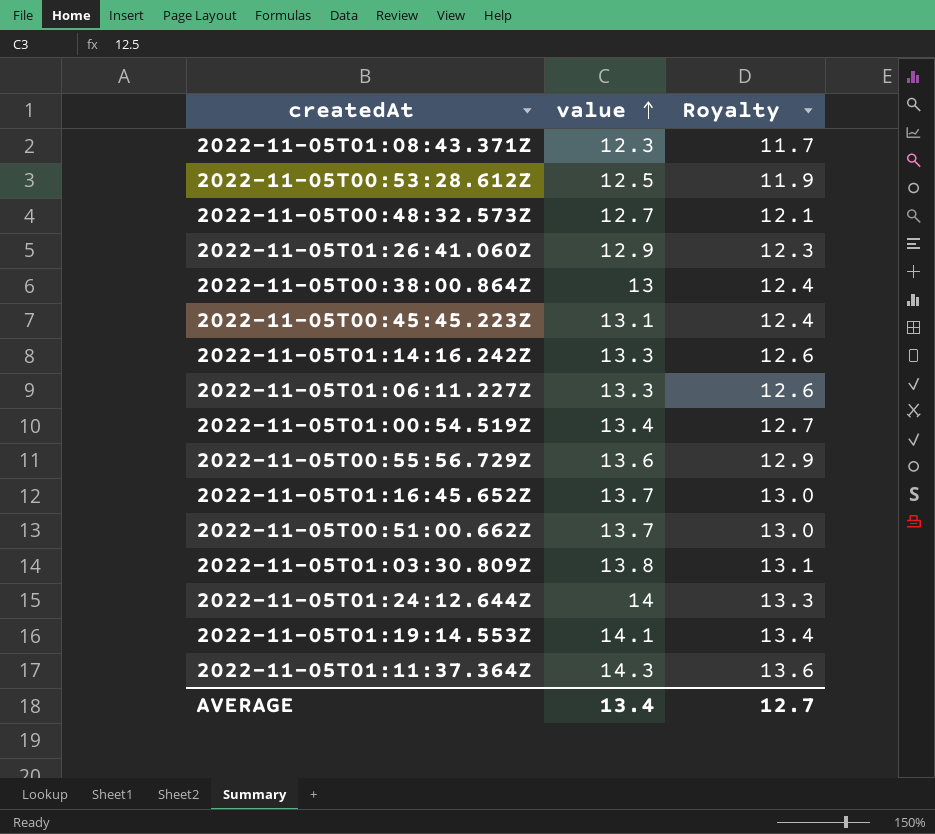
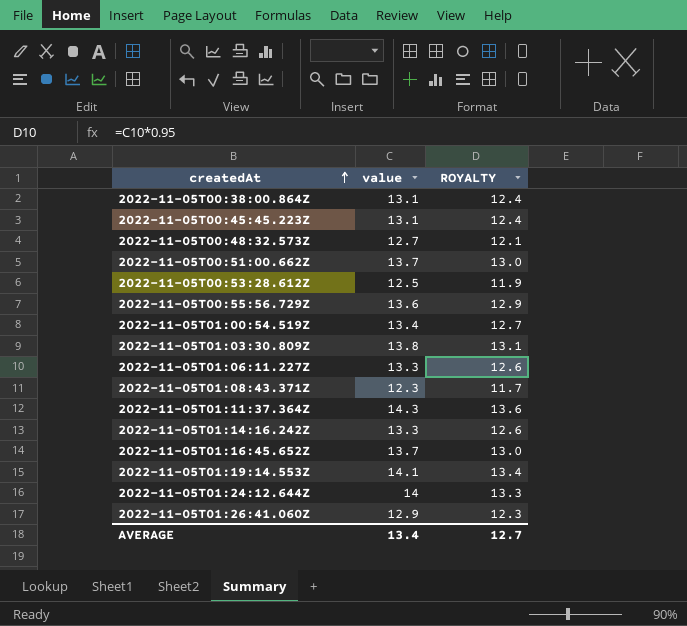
row order: value ascending -> createdAt ascending
column name: Royalty -> ROYALTY
2022-11-05T00:38:00.864Z | value: 13 -> 13.1

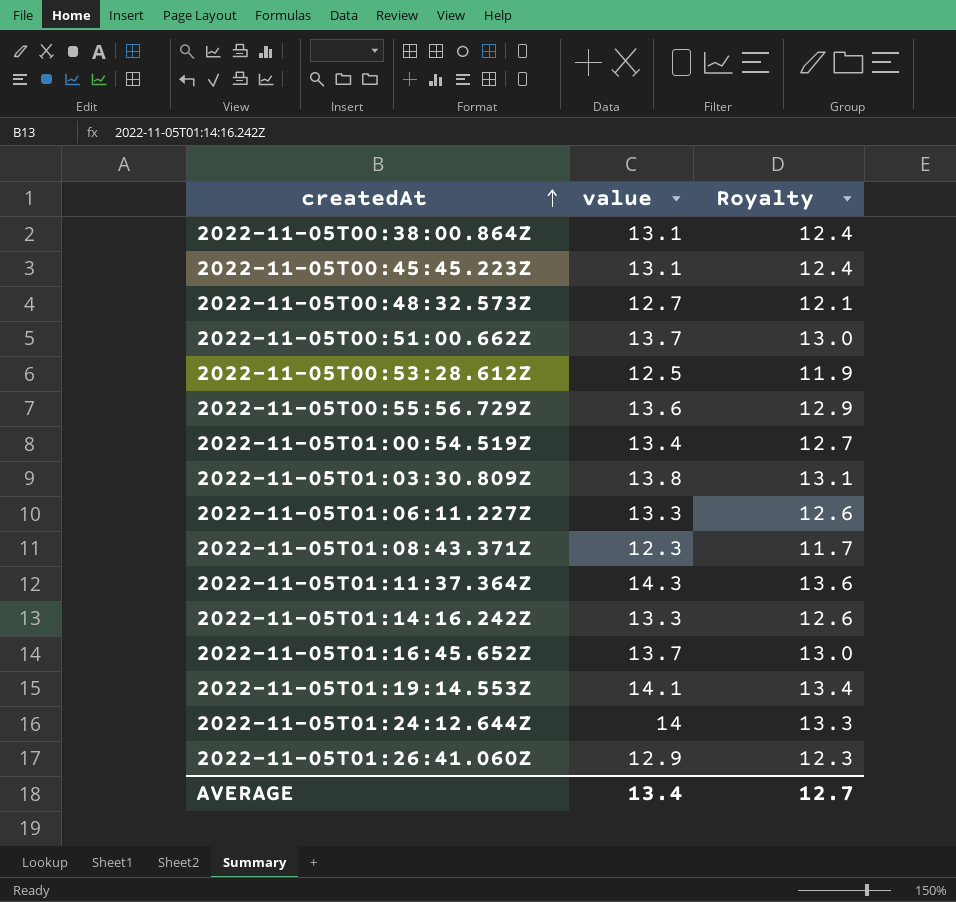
column name: ROYALTY -> Royalty

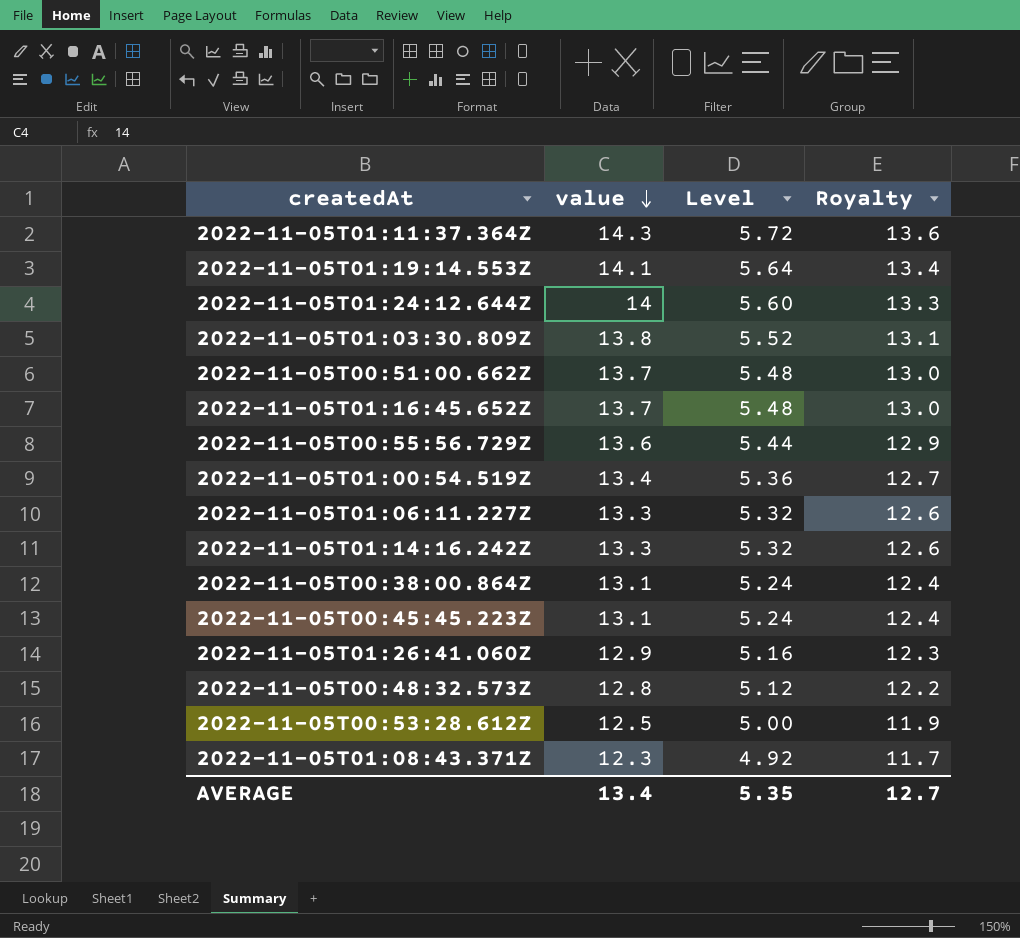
row order: createdAt ascending -> value descending
column Level | formula: none -> [value] * 0.4
2022-11-05T00:48:32.573Z | value: 12.7 -> 12.8
2022-11-05T00:48:32.573Z | Royalty: 12.1 -> 12.2

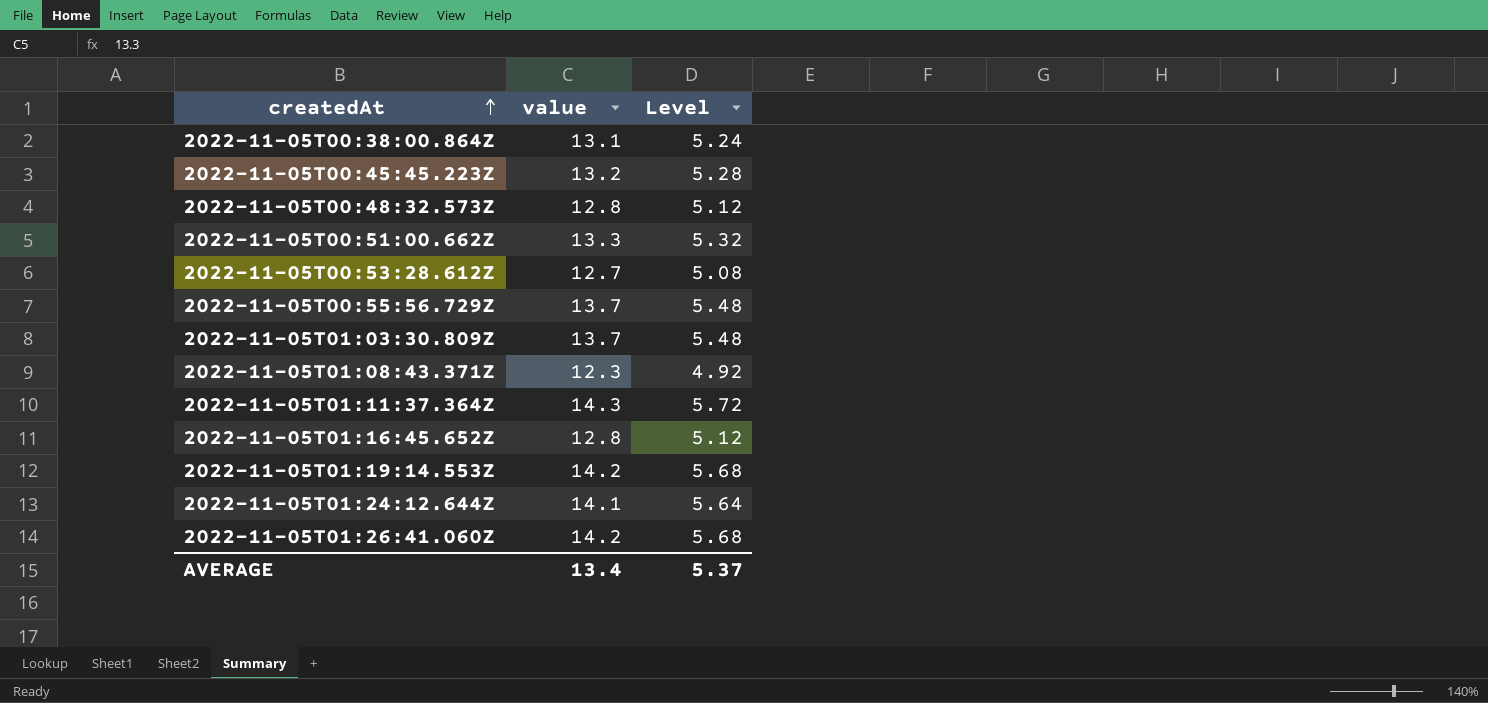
row order: value descending -> createdAt ascending
column Royalty | formula: [value] * 0.95 -> none
row 2022-11-05T01:00:54.519Z: 13.4 | 5.36 | 12.7 -> none
row 2022-11-05T01:06:11.227Z: 13.3 | 5.32 | 12.6 -> none
row 2022-11-05T01:14:16.242Z: 13.3 | 5.32 | 12.6 -> none
2022-11-05T00:45:45.223Z | value: 13.1 -> 13.2
2022-11-05T00:45:45.223Z | Level: 5.24 -> 5.28
2022-11-05T00:51:00.662Z | value: 13.7 -> 13.3
2022-11-05T00:51:00.662Z | Level: 5.48 -> 5.32
2022-11-05T00:53:28.612Z | value: 12.5 -> 12.7
2022-11-05T00:53:28.612Z | Level: 5.00 -> 5.08
2022-11-05T00:55:56.729Z | value: 13.6 -> 13.7
2022-11-05T00:55:56.729Z | Level: 5.44 -> 5.48
2022-11-05T01:03:30.809Z | value: 13.8 -> 13.7
2022-11-05T01:03:30.809Z | Level: 5.52 -> 5.48
2022-11-05T01:16:45.652Z | value: 13.7 -> 12.8
2022-11-05T01:16:45.652Z | Level: 5.48 -> 5.12
2022-11-05T01:19:14.553Z | value: 14.1 -> 14.2
2022-11-05T01:19:14.553Z | Level: 5.64 -> 5.68
2022-11-05T01:24:12.644Z | value: 14 -> 14.1
2022-11-05T01:24:12.644Z | Level: 5.60 -> 5.64
2022-11-05T01:26:41.060Z | value: 12.9 -> 14.2
2022-11-05T01:26:41.060Z | Level: 5.16 -> 5.68
AVERAGE | Level: 5.35 -> 5.37

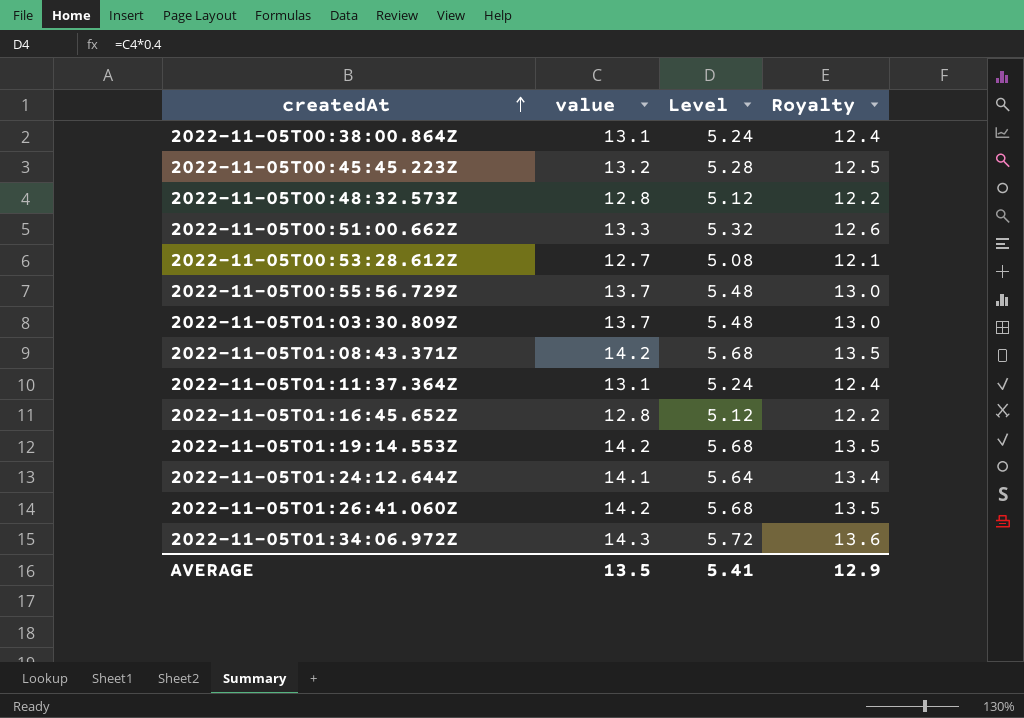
column Royalty | formula: none -> [value] * 0.95
2022-11-05T01:08:43.371Z | value: 12.3 -> 14.2
2022-11-05T01:08:43.371Z | Level: 4.92 -> 5.68
2022-11-05T01:11:37.364Z | value: 14.3 -> 13.1
2022-11-05T01:11:37.364Z | Level: 5.72 -> 5.24
row 2022-11-05T01:34:06.972Z: none -> 14.3 | 5.72 | 13.6
AVERAGE | value: 13.4 -> 13.5
AVERAGE | Level: 5.37 -> 5.41

